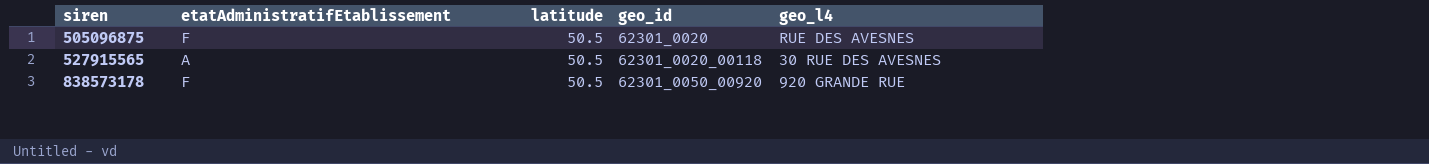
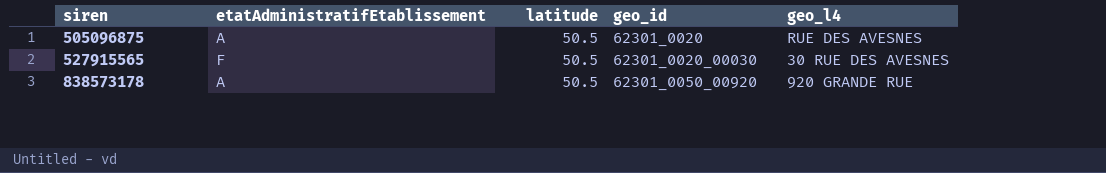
505096875 | etatAdministratifEtablissement: F -> A
527915565 | etatAdministratifEtablissement: A -> F
527915565 | geo_id: 62301_0020_00118 -> 62301_0020_00030
838573178 | etatAdministratifEtablissement: F -> A

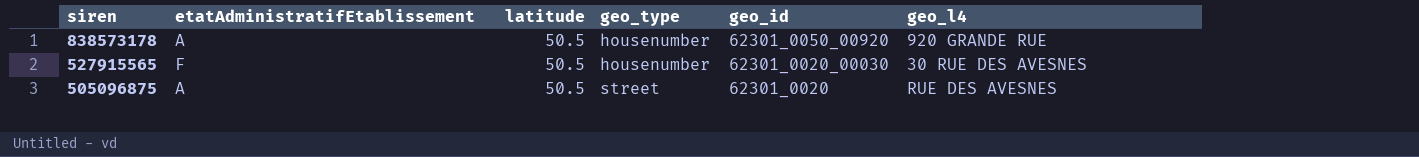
row order: siren ascending -> siren descending
column geo_type | position: none -> 4

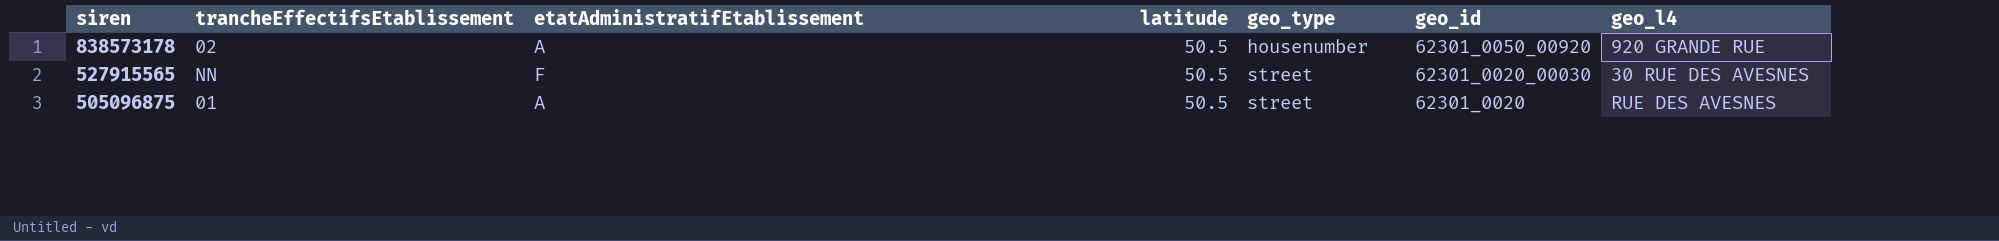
column trancheEffectifsEtablissement | position: none -> 2
527915565 | geo_type: housenumber -> street

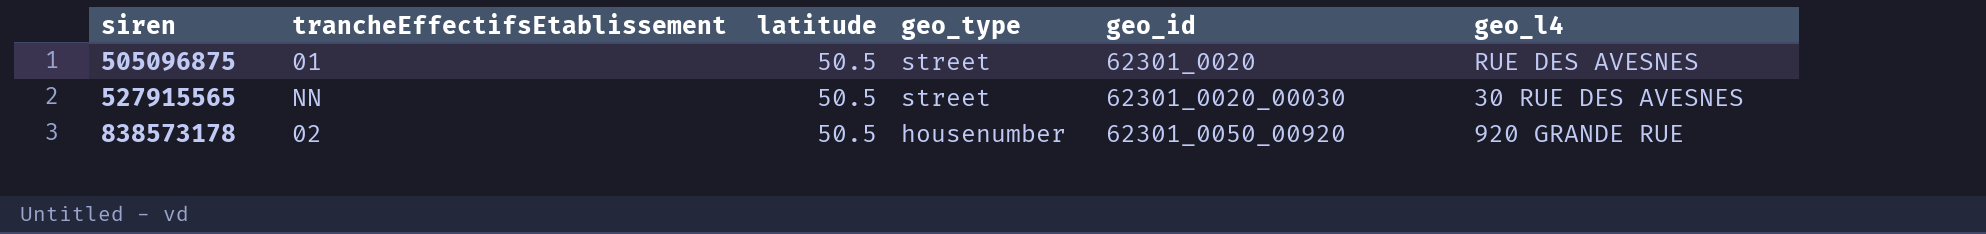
row order: siren descending -> siren ascending
column etatAdministratifEtablissement | position: 3 -> none

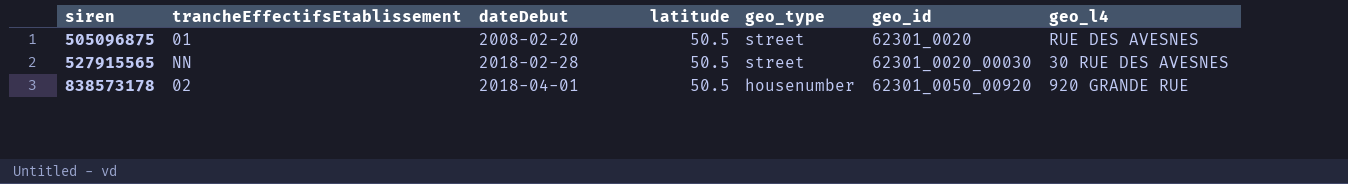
column dateDebut | position: none -> 3

